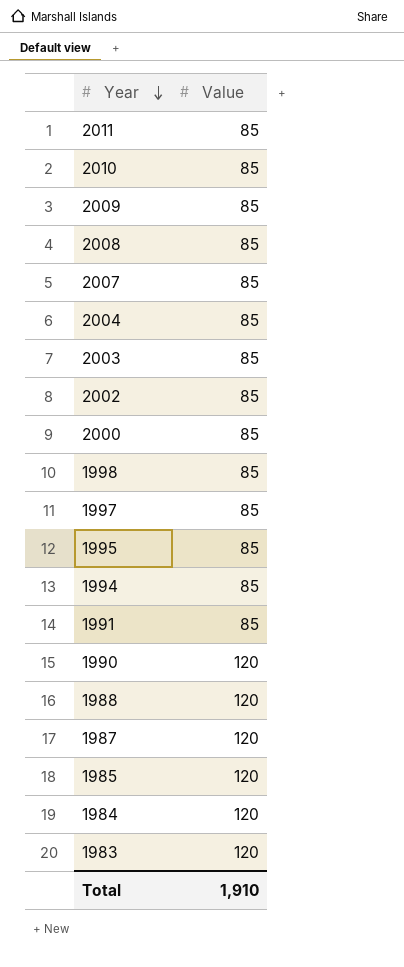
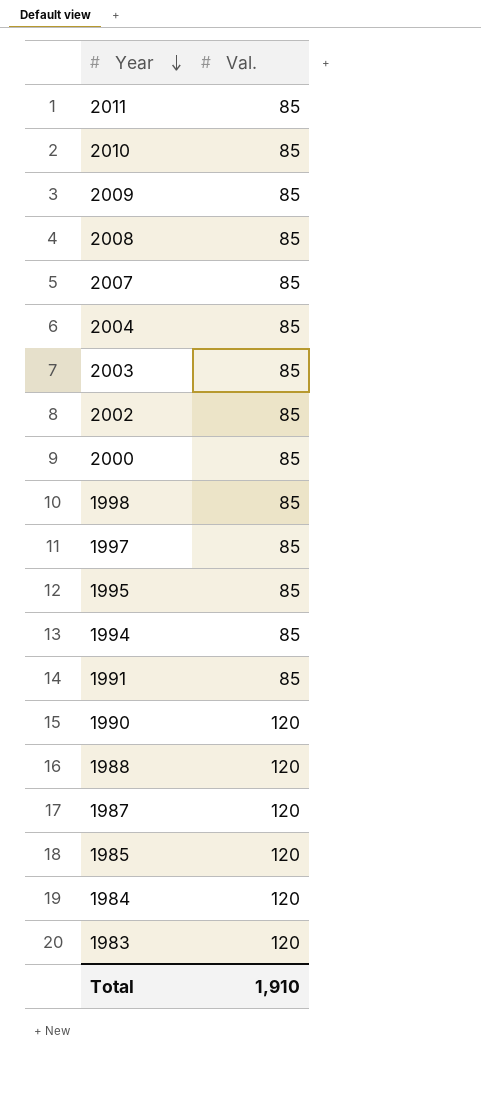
column name: Value -> Val.

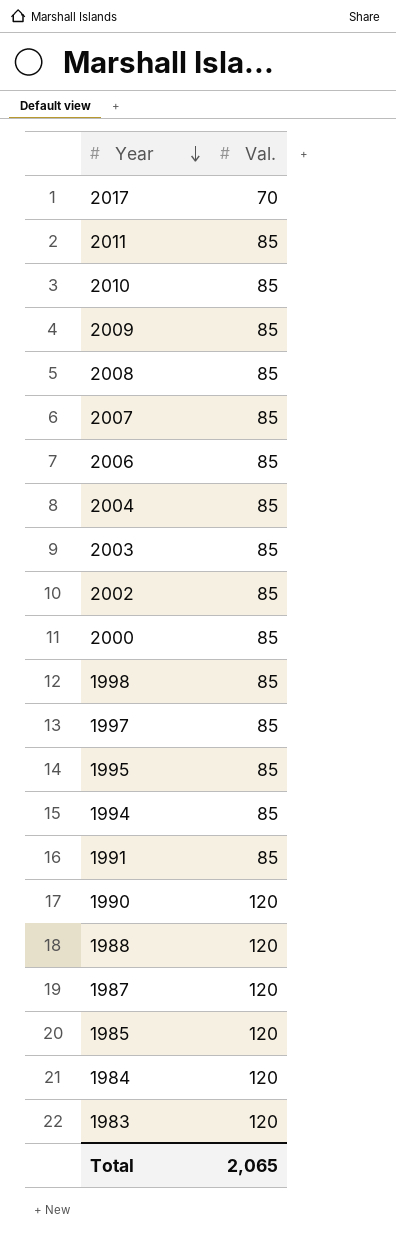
row 2017: none -> 70
row 2006: none -> 85
Total | Val.: 1,910 -> 2,065

